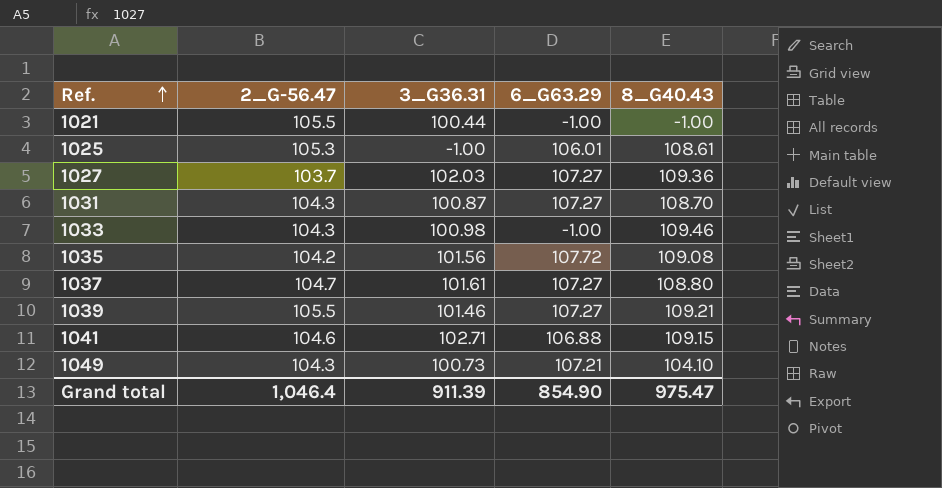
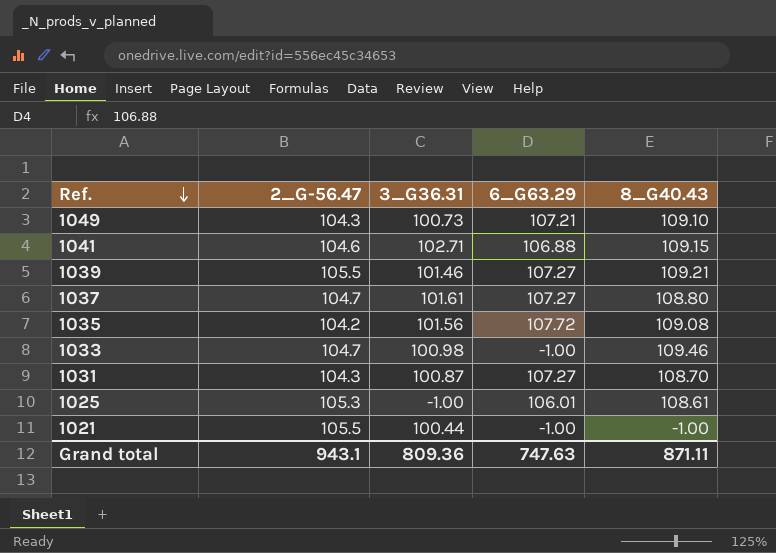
row order: Ref. ascending -> Ref. descending
row 1027: 103.7 | 102.03 | 107.27 | 109.36 -> none
1049 | 8_G40.43: 104.10 -> 109.10
1033 | 2_G-56.47: 104.3 -> 104.7
Grand total | 2_G-56.47: 1,046.4 -> 943.1
Grand total | 3_G36.31: 911.39 -> 809.36
Grand total | 6_G63.29: 854.90 -> 747.63
Grand total | 8_G40.43: 975.47 -> 871.11

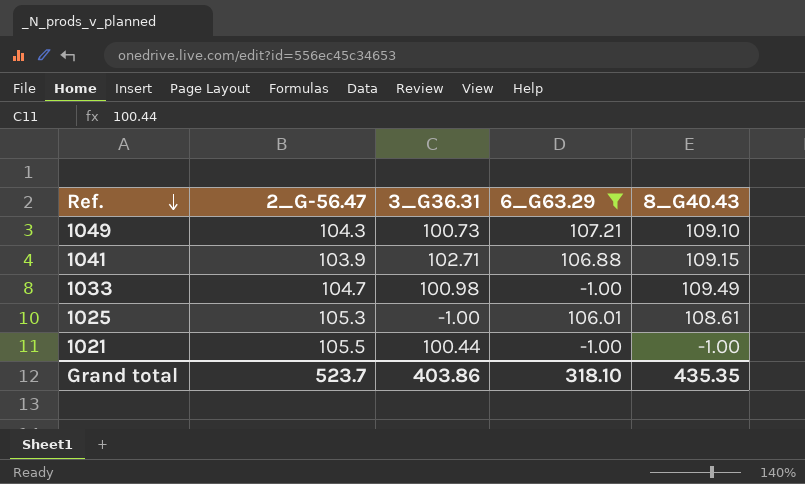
filter: none -> 6_G63.29 <= 107.21
1041 | 2_G-56.47: 104.6 -> 103.9
1033 | 8_G40.43: 109.46 -> 109.49
Grand total | 2_G-56.47: 943.1 -> 523.7
Grand total | 3_G36.31: 809.36 -> 403.86
Grand total | 6_G63.29: 747.63 -> 318.10
Grand total | 8_G40.43: 871.11 -> 435.35

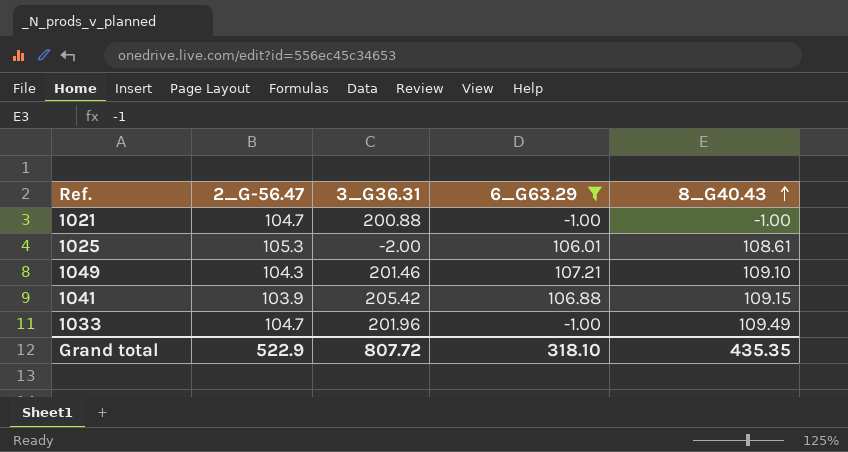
row order: Ref. descending -> 8_G40.43 ascending
1021 | 2_G-56.47: 105.5 -> 104.7
1021 | 3_G36.31: 100.44 -> 200.88
1025 | 3_G36.31: -1.00 -> -2.00
1049 | 3_G36.31: 100.73 -> 201.46
1041 | 3_G36.31: 102.71 -> 205.42
1033 | 3_G36.31: 100.98 -> 201.96
Grand total | 2_G-56.47: 523.7 -> 522.9
Grand total | 3_G36.31: 403.86 -> 807.72

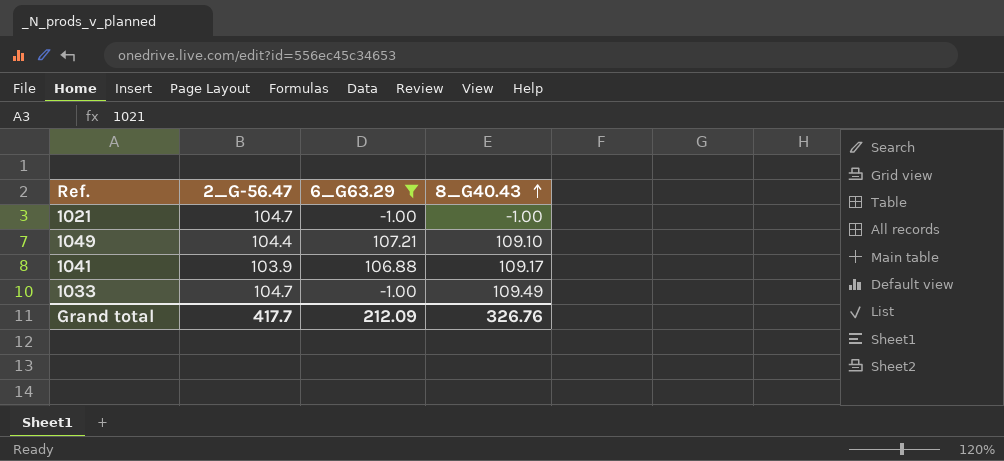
column 3_G36.31 | position: 3 -> none
row 1025: 105.3 | -2.00 | 106.01 | 108.61 -> none
1049 | 2_G-56.47: 104.3 -> 104.4
1041 | 8_G40.43: 109.15 -> 109.17
Grand total | 2_G-56.47: 522.9 -> 417.7
Grand total | 6_G63.29: 318.10 -> 212.09
Grand total | 8_G40.43: 435.35 -> 326.76

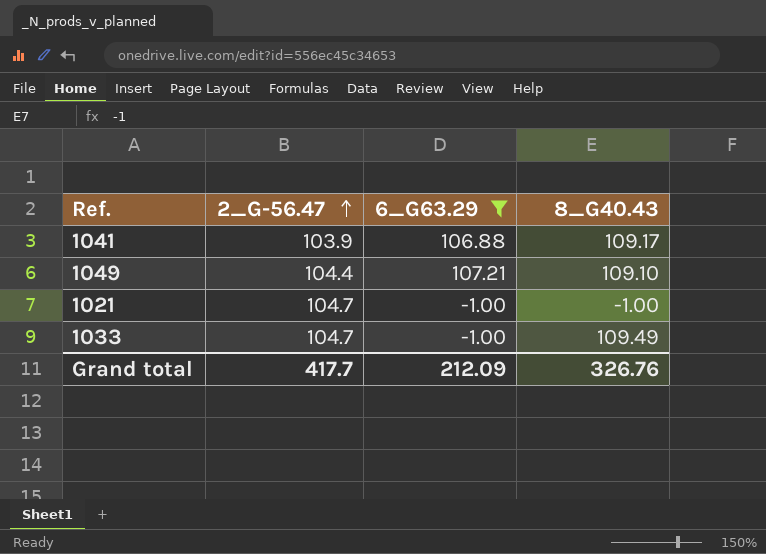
row order: 8_G40.43 ascending -> 2_G-56.47 ascending

